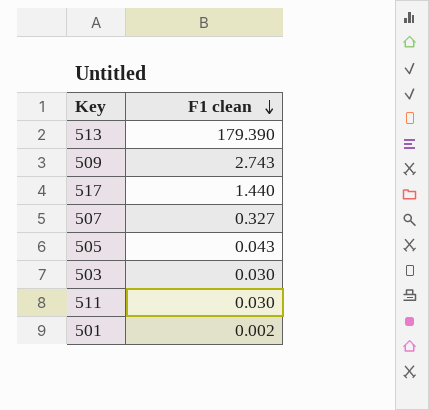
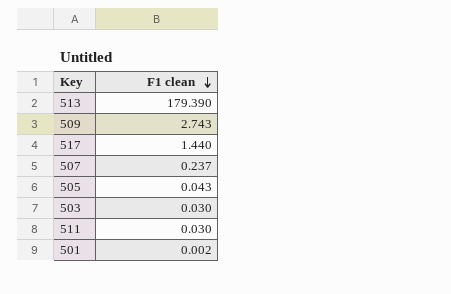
507 | F1 clean: 0.327 -> 0.237

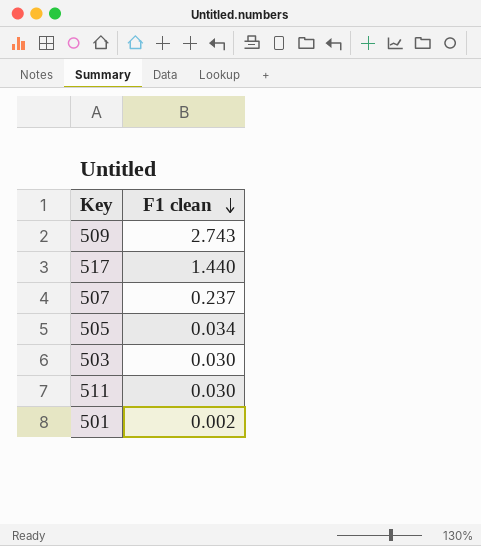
row 513: 179.390 -> none
505 | F1 clean: 0.043 -> 0.034

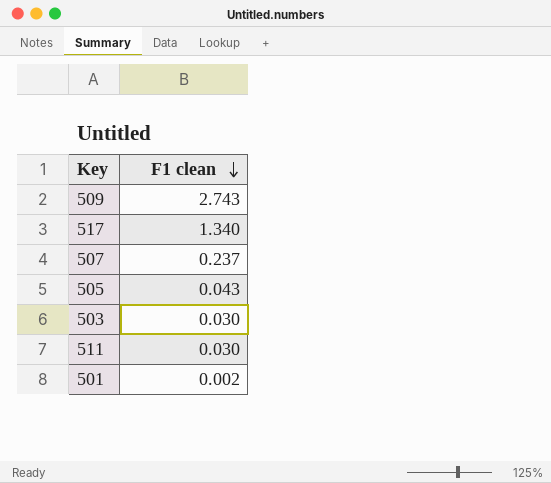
517 | F1 clean: 1.440 -> 1.340
505 | F1 clean: 0.034 -> 0.043

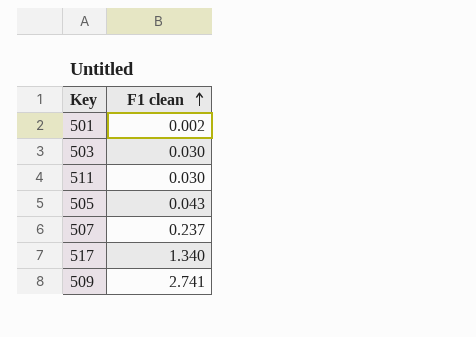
row order: F1 clean descending -> F1 clean ascending
509 | F1 clean: 2.743 -> 2.741

